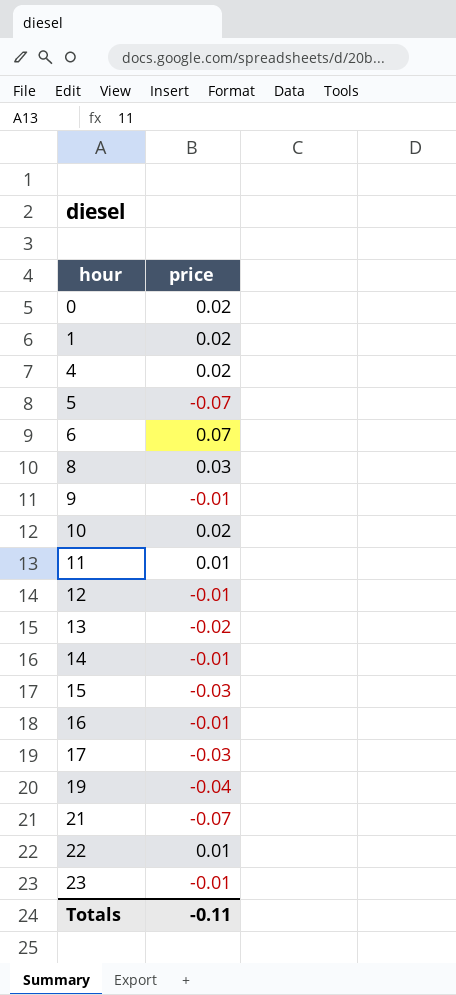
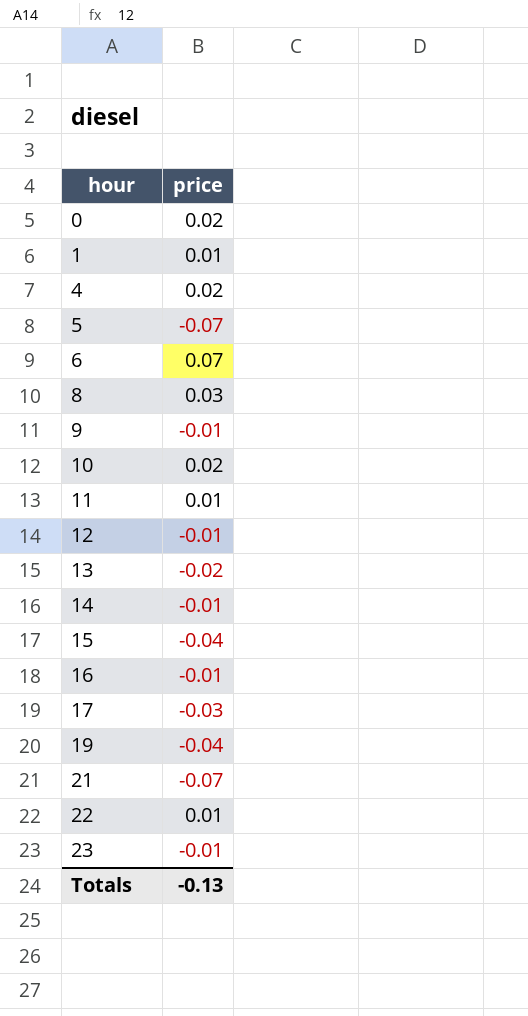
1 | price: 0.02 -> 0.01
15 | price: -0.03 -> -0.04
Totals | price: -0.11 -> -0.13

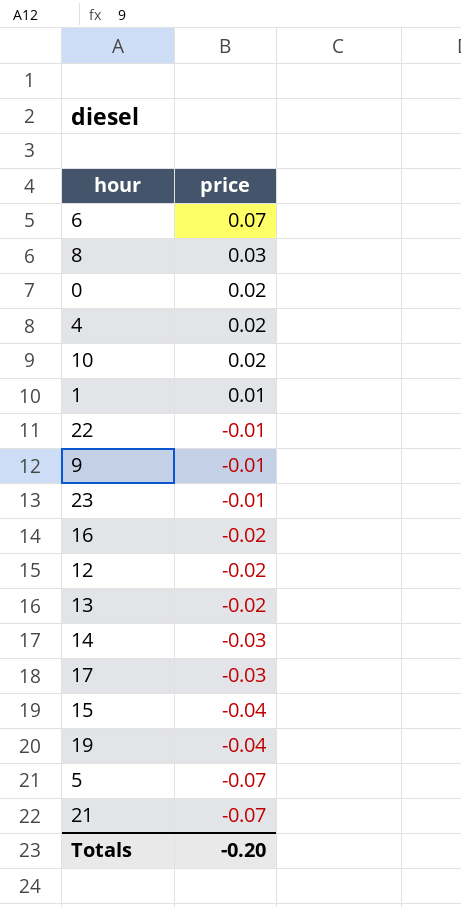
row order: hour ascending -> price descending
row 11: 0.01 -> none
22 | price: 0.01 -> -0.01
16 | price: -0.01 -> -0.02
12 | price: -0.01 -> -0.02
14 | price: -0.01 -> -0.03
Totals | price: -0.13 -> -0.20

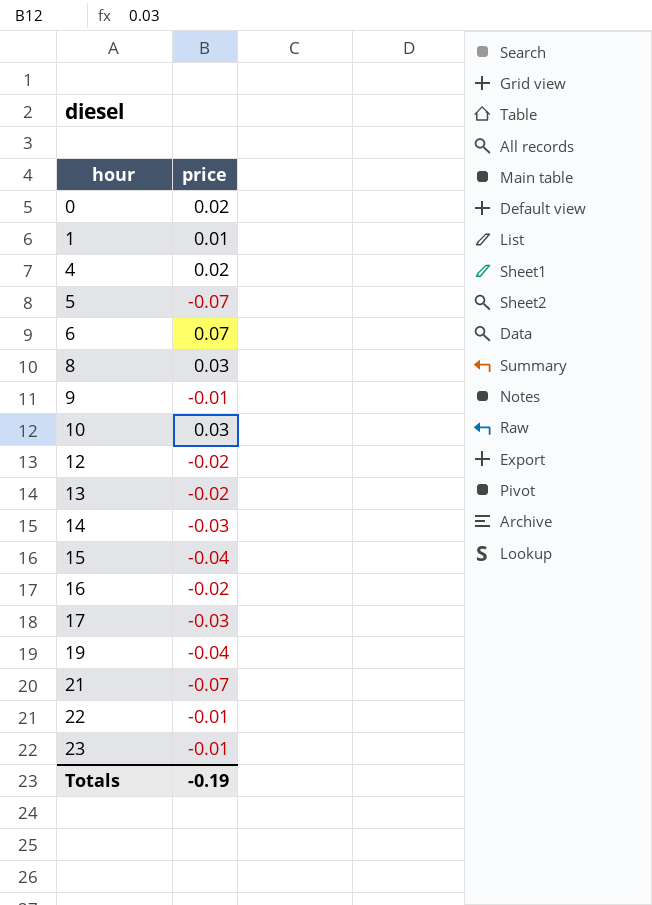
row order: price descending -> hour ascending
10 | price: 0.02 -> 0.03
Totals | price: -0.20 -> -0.19

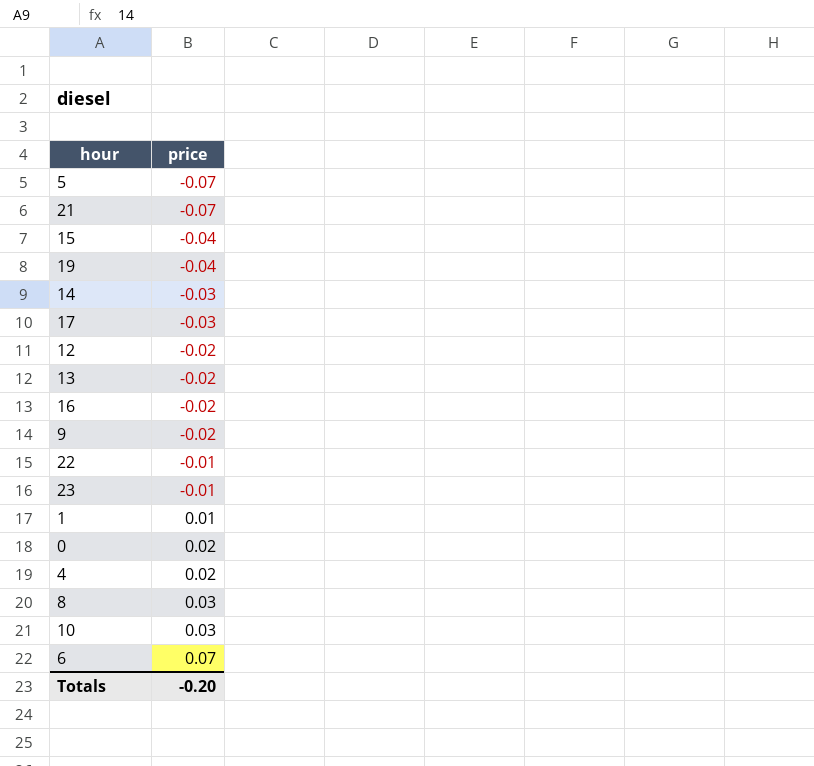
row order: hour ascending -> price ascending
9 | price: -0.01 -> -0.02
Totals | price: -0.19 -> -0.20

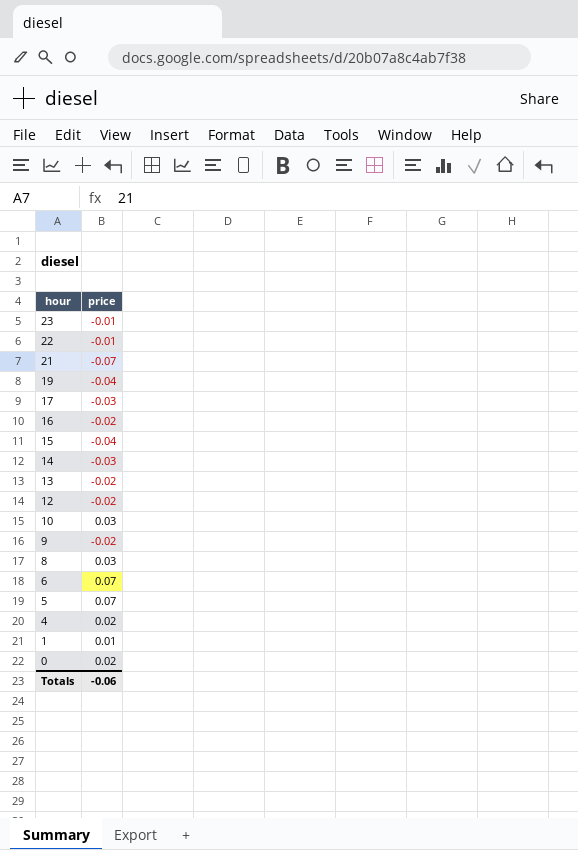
row order: price ascending -> hour descending
5 | price: -0.07 -> 0.07
Totals | price: -0.20 -> -0.06

